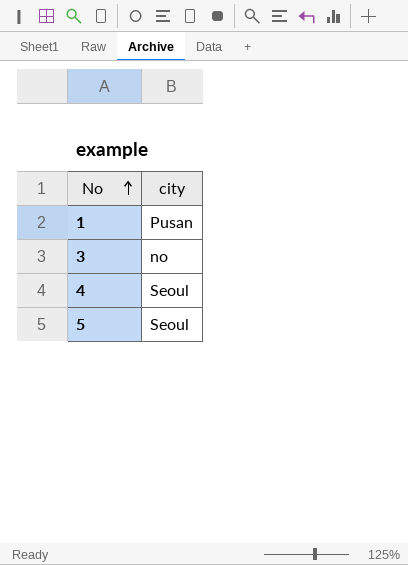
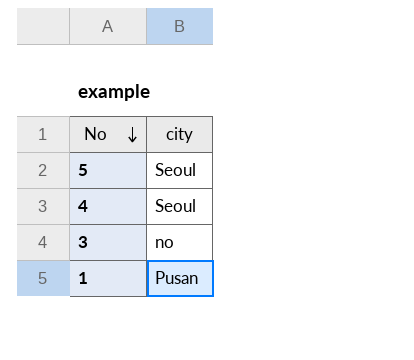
row order: No ascending -> No descending

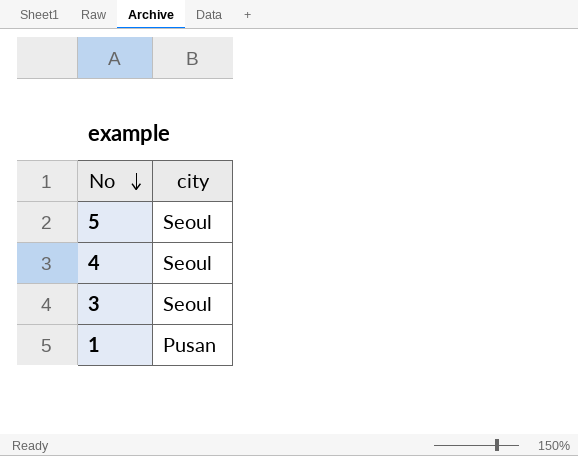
3 | city: no -> Seoul

